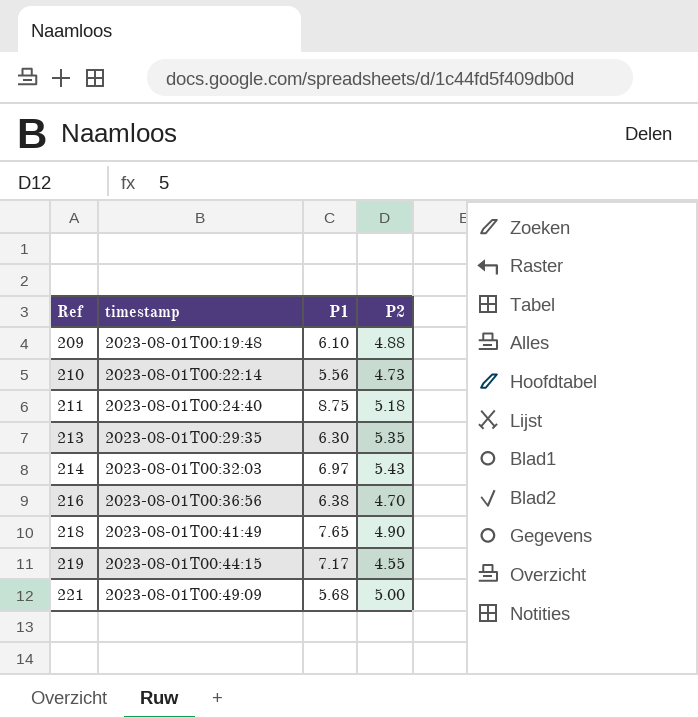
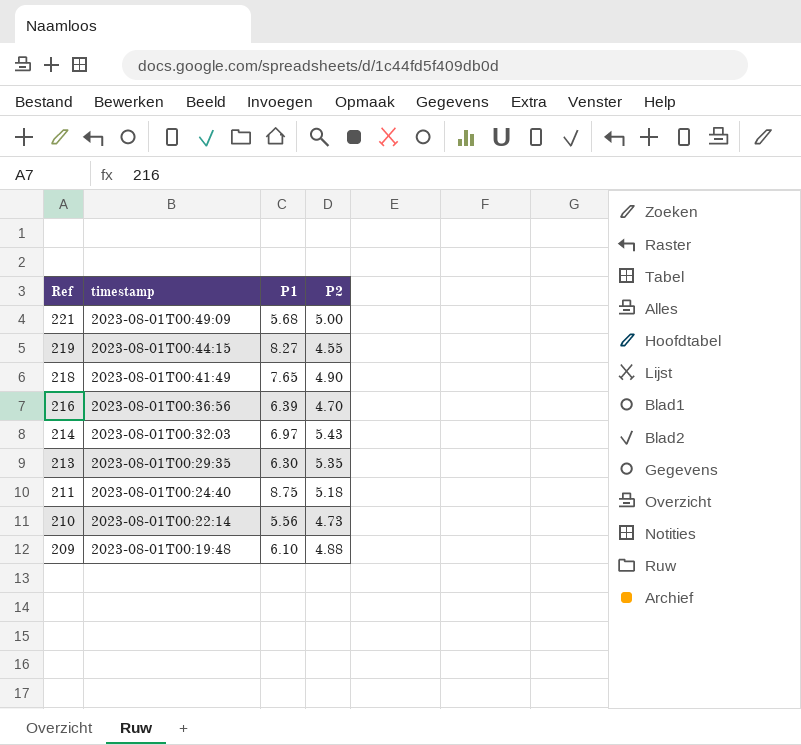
row order: Ref ascending -> Ref descending
219 | P1: 7.17 -> 8.27
216 | P1: 6.38 -> 6.39

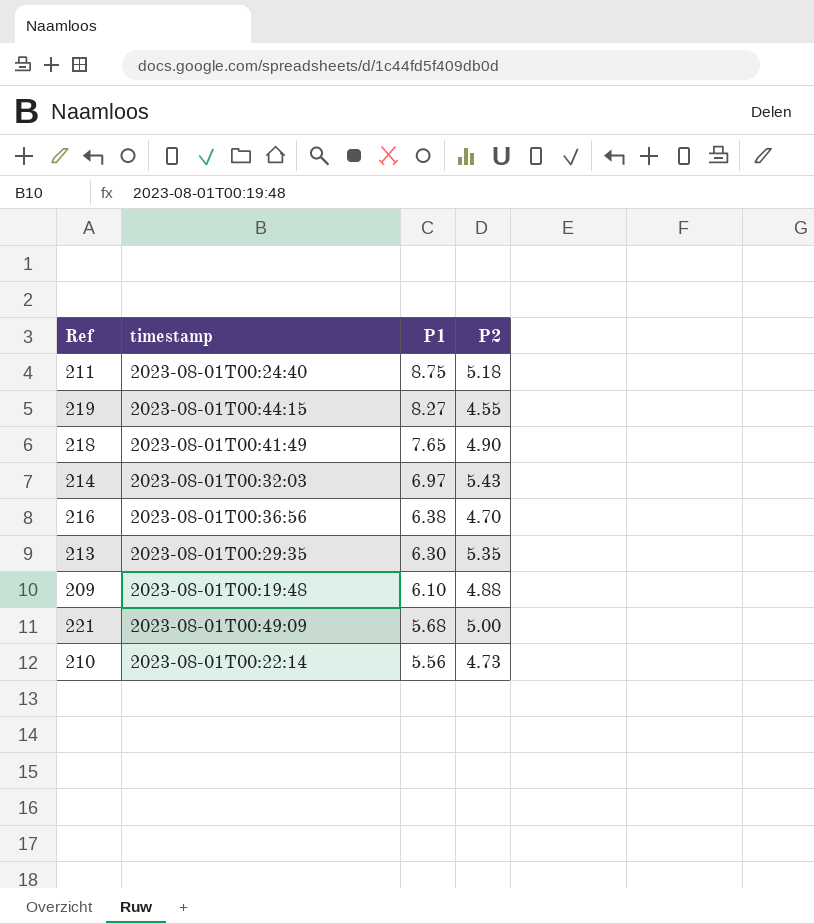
row order: Ref descending -> P1 descending
216 | P1: 6.39 -> 6.38

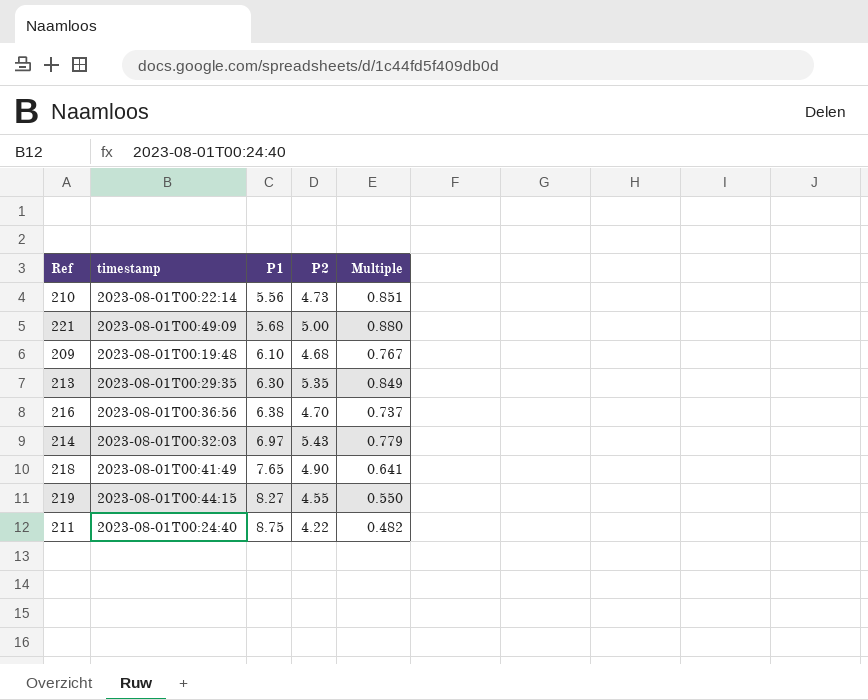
row order: P1 descending -> P1 ascending
column Multiple | formula: none -> [P2] / [P1]
209 | P2: 4.88 -> 4.68
211 | P2: 5.18 -> 4.22

